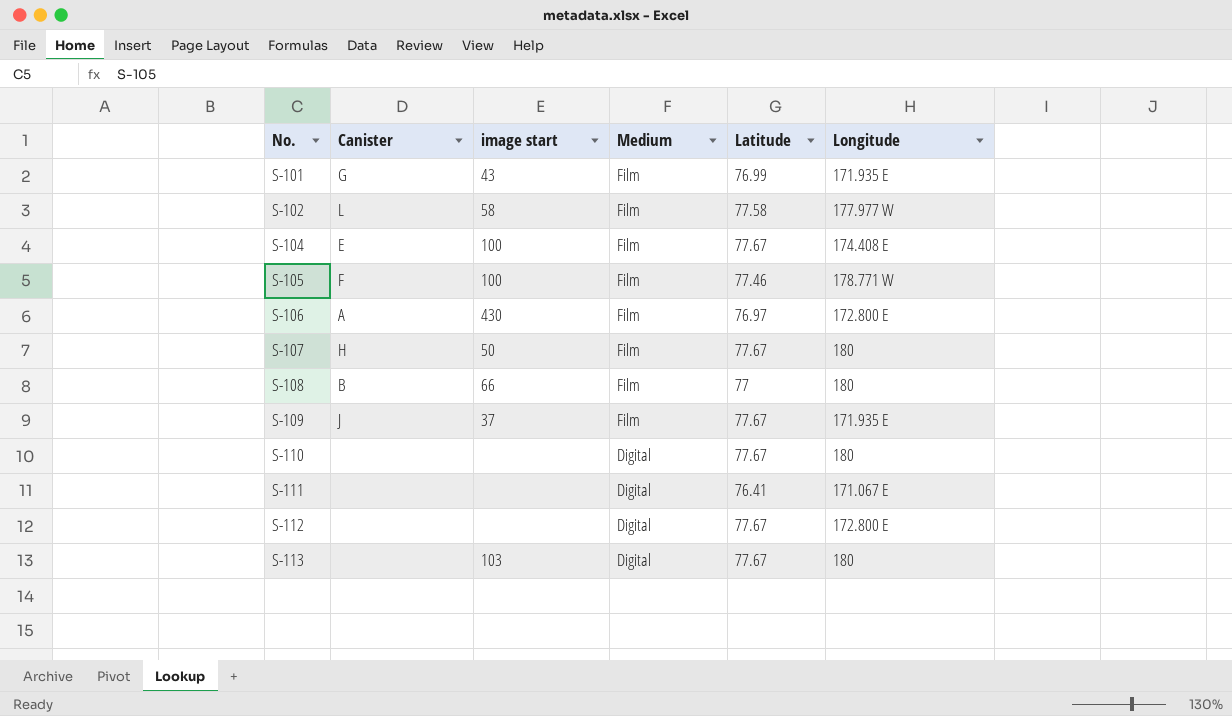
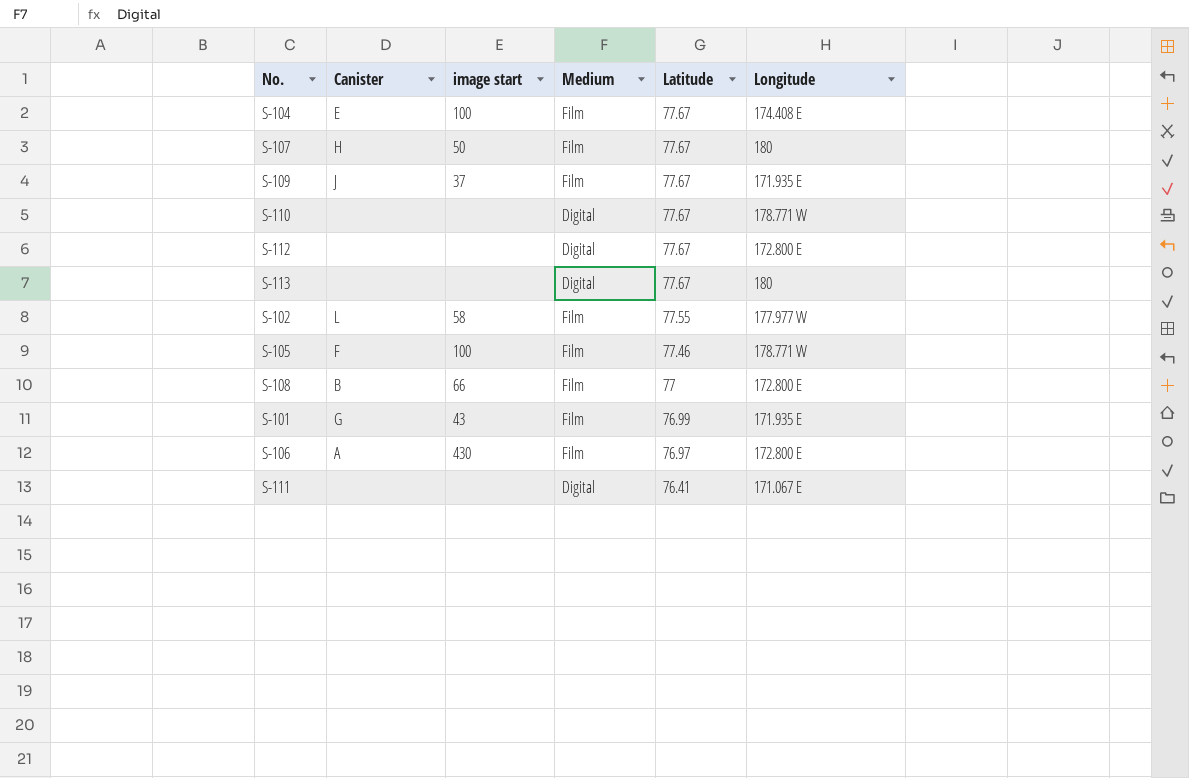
row order: No. ascending -> Latitude descending
S-110 | Longitude: 180 -> 178.771 W
S-113 | image start: 103 -> none
S-102 | Latitude: 77.58 -> 77.55
S-108 | Longitude: 180 -> 172.800 E

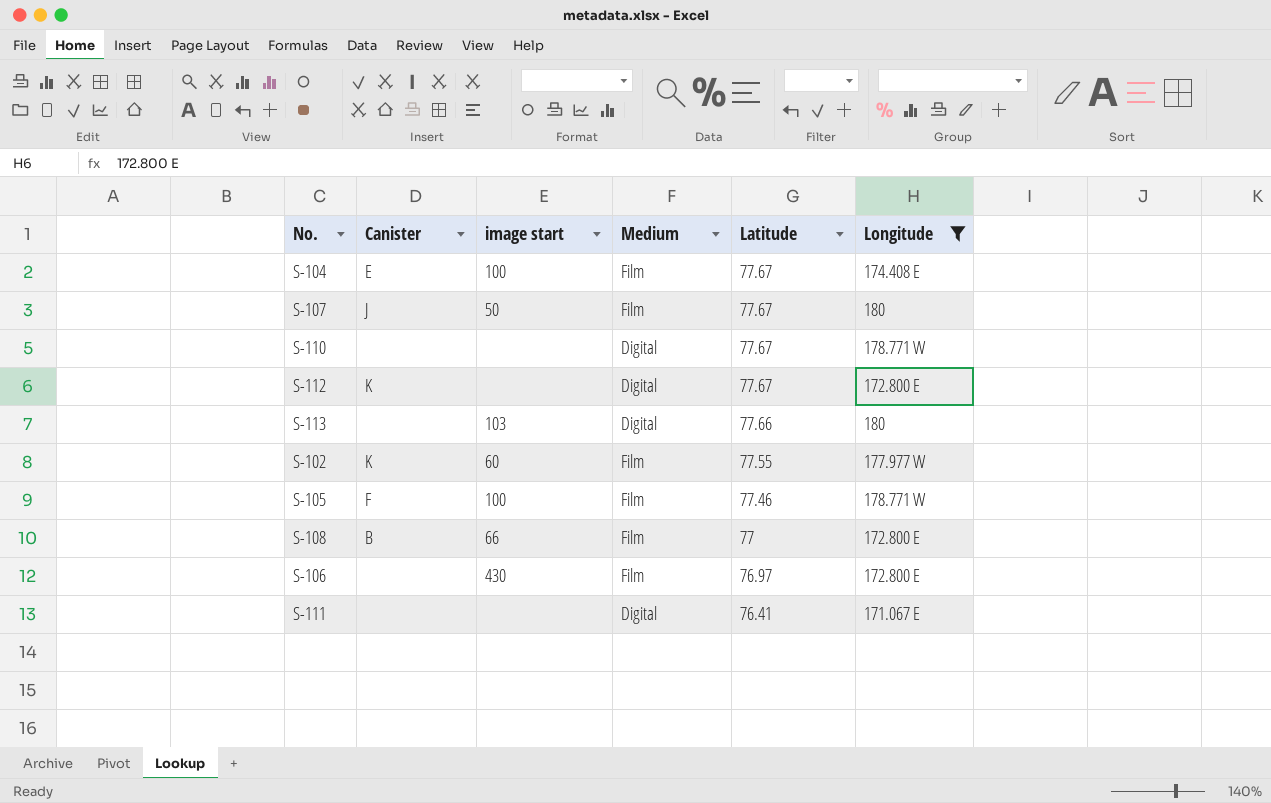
filter: none -> Longitude != 171.935 E
S-107 | Canister: H -> J
S-112 | Canister: none -> K
S-113 | image start: none -> 103
S-113 | Latitude: 77.67 -> 77.66
S-102 | Canister: L -> K
S-102 | image start: 58 -> 60
S-106 | Canister: A -> none

